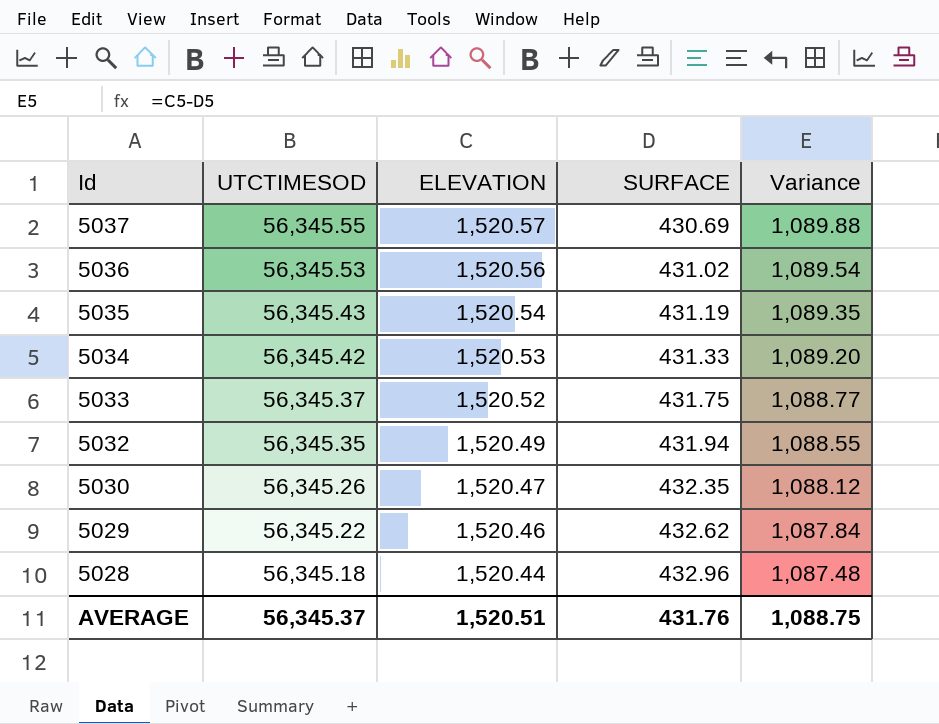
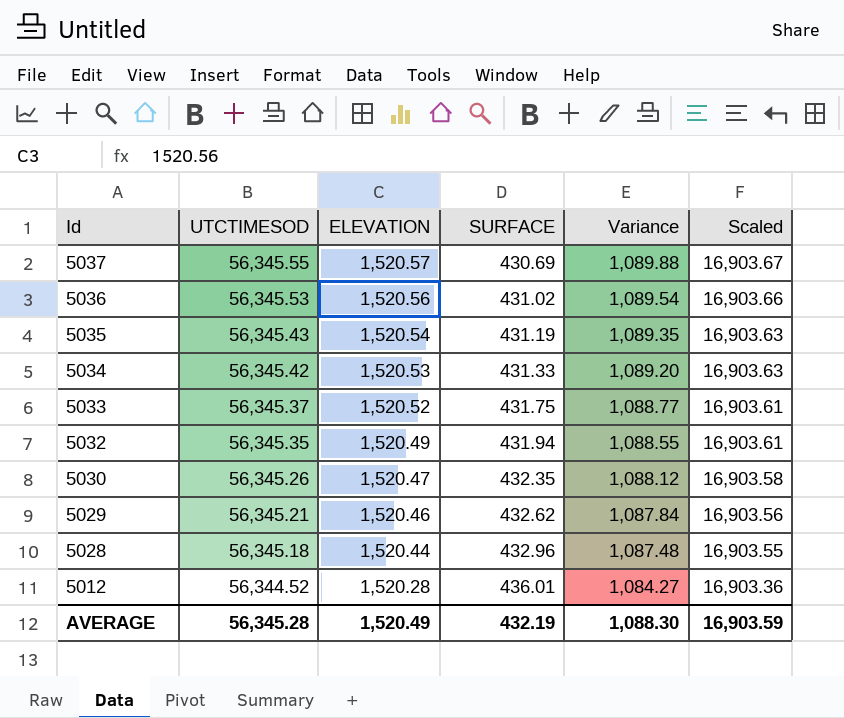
column Scaled | formula: none -> [UTCTIMESOD] * 0.3
5029 | UTCTIMESOD: 56,345.22 -> 56,345.21
row 5012: none -> 56,344.52 | 1,520.28 | 436.01 | 1,084.27 | 16,903.36
AVERAGE | UTCTIMESOD: 56,345.37 -> 56,345.28
AVERAGE | ELEVATION: 1,520.51 -> 1,520.49
AVERAGE | SURFACE: 431.76 -> 432.19
AVERAGE | Variance: 1,088.75 -> 1,088.30

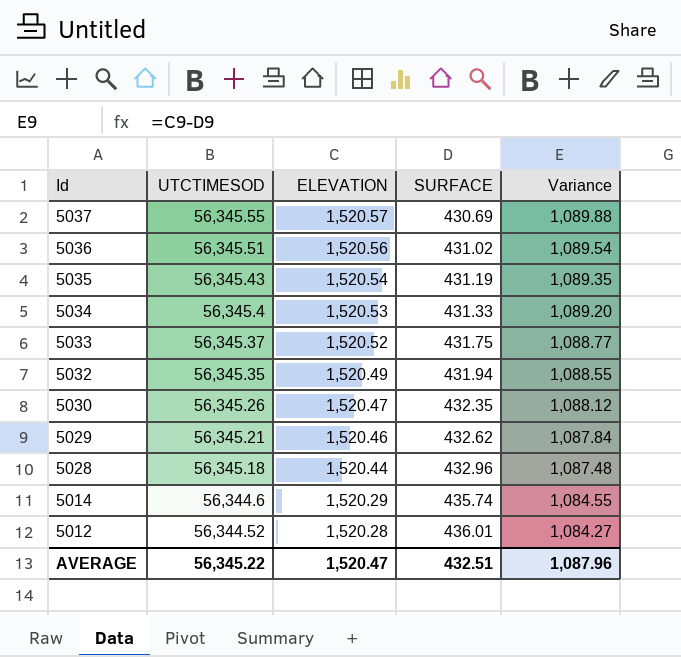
column Scaled | formula: [UTCTIMESOD] * 0.3 -> none
5036 | UTCTIMESOD: 56,345.53 -> 56,345.51
5034 | UTCTIMESOD: 56,345.42 -> 56,345.4
row 5014: none -> 56,344.6 | 1,520.29 | 435.74 | 1,084.55
AVERAGE | UTCTIMESOD: 56,345.28 -> 56,345.22
AVERAGE | ELEVATION: 1,520.49 -> 1,520.47
AVERAGE | SURFACE: 432.19 -> 432.51
AVERAGE | Variance: 1,088.30 -> 1,087.96

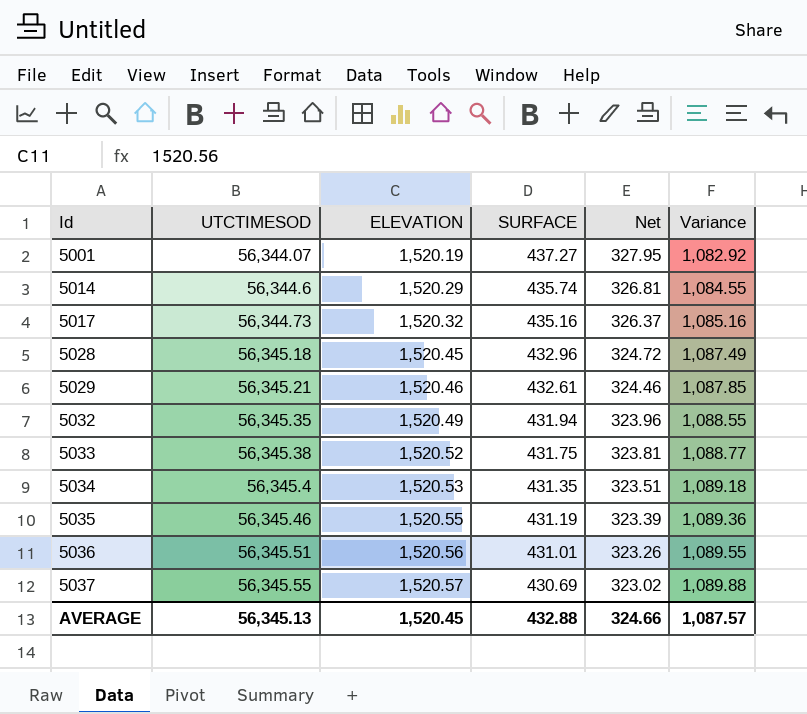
row order: Id descending -> Id ascending
column Net | formula: none -> [SURFACE] * 0.75
row 5030: 56,345.26 | 1,520.47 | 432.35 | 1,088.12 -> none
row 5012: 56,344.52 | 1,520.28 | 436.01 | 1,084.27 -> none
row 5001: none -> 56,344.07 | 1,520.19 | 437.27 | 327.95 | 1,082.92
row 5017: none -> 56,344.73 | 1,520.32 | 435.16 | 326.37 | 1,085.16
5028 | ELEVATION: 1,520.44 -> 1,520.45
5028 | Variance: 1,087.48 -> 1,087.49
5029 | SURFACE: 432.62 -> 432.61
5029 | Variance: 1,087.84 -> 1,087.85
5033 | UTCTIMESOD: 56,345.37 -> 56,345.38
5034 | SURFACE: 431.33 -> 431.35
5034 | Variance: 1,089.20 -> 1,089.18
5035 | UTCTIMESOD: 56,345.43 -> 56,345.46
5035 | ELEVATION: 1,520.54 -> 1,520.55
5035 | Variance: 1,089.35 -> 1,089.36
5036 | SURFACE: 431.02 -> 431.01
5036 | Variance: 1,089.54 -> 1,089.55
AVERAGE | UTCTIMESOD: 56,345.22 -> 56,345.13
AVERAGE | ELEVATION: 1,520.47 -> 1,520.45
AVERAGE | SURFACE: 432.51 -> 432.88
AVERAGE | Variance: 1,087.96 -> 1,087.57

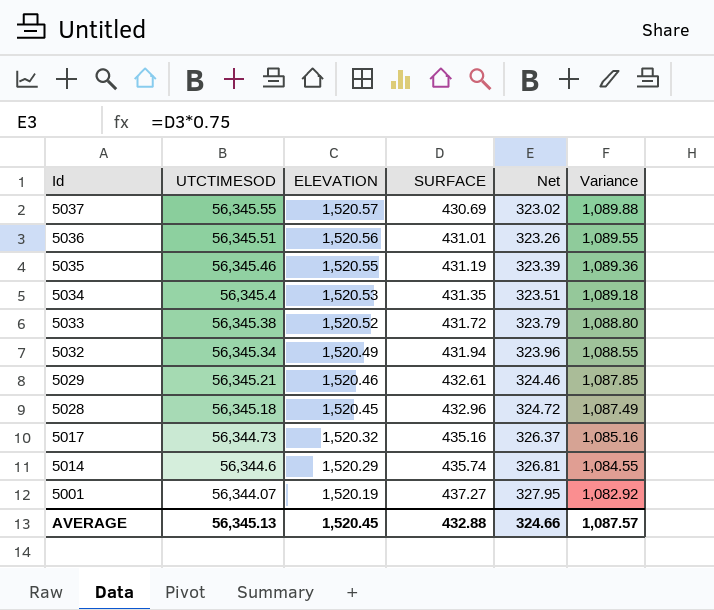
row order: Id ascending -> Id descending
5033 | SURFACE: 431.75 -> 431.72
5033 | Net: 323.81 -> 323.79
5033 | Variance: 1,088.77 -> 1,088.80
5032 | UTCTIMESOD: 56,345.35 -> 56,345.34

